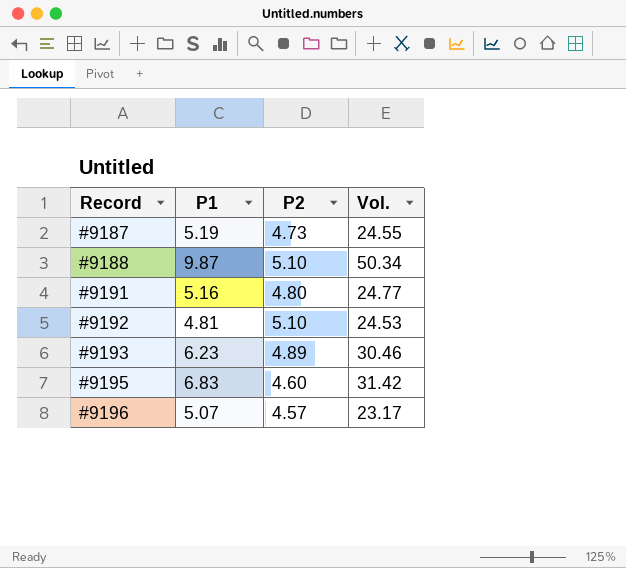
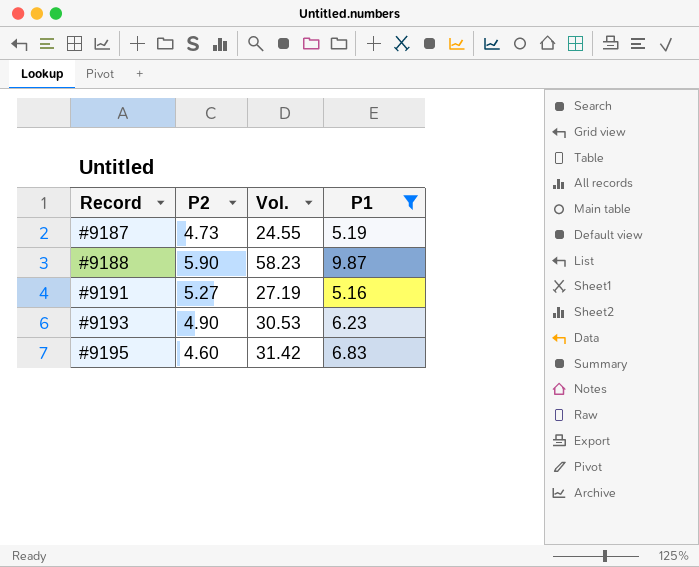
filter: none -> P1 >= 5.16
column P1 | position: 2 -> 4
#9188 | P2: 5.10 -> 5.90
#9188 | Vol.: 50.34 -> 58.23
#9191 | P2: 4.80 -> 5.27
#9191 | Vol.: 24.77 -> 27.19
#9193 | P2: 4.89 -> 4.90
#9193 | Vol.: 30.46 -> 30.53

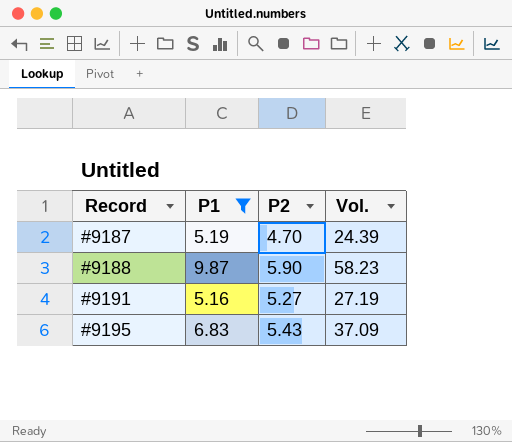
column P1 | position: 4 -> 2
row #9193: 4.90 | 30.53 | 6.23 -> none
#9187 | P2: 4.73 -> 4.70
#9187 | Vol.: 24.55 -> 24.39
#9195 | P2: 4.60 -> 5.43
#9195 | Vol.: 31.42 -> 37.09

